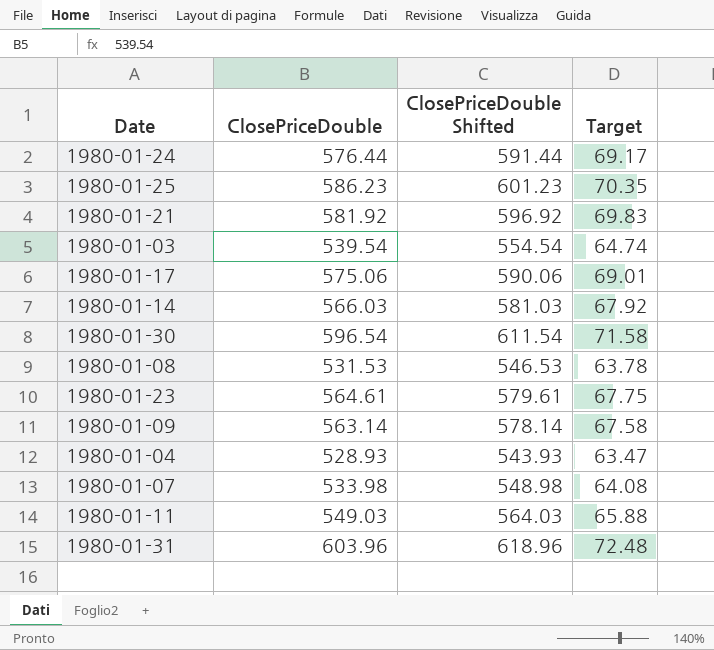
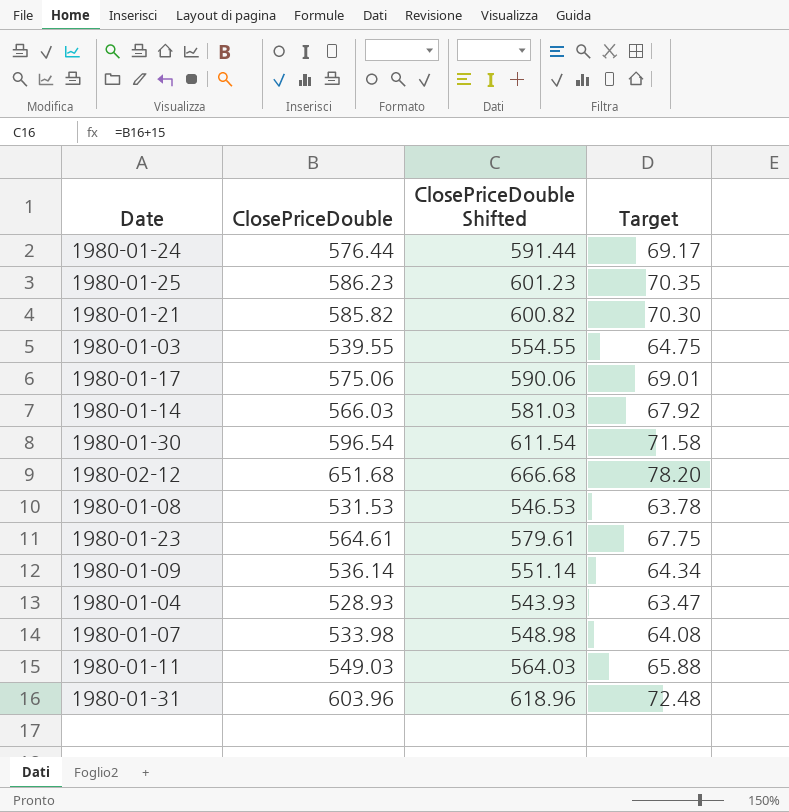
1980-01-21 | ClosePriceDouble: 581.92 -> 585.82
1980-01-21 | ClosePriceDouble Shifted: 596.92 -> 600.82
1980-01-21 | Target: 69.83 -> 70.30
1980-01-03 | ClosePriceDouble: 539.54 -> 539.55
1980-01-03 | ClosePriceDouble Shifted: 554.54 -> 554.55
1980-01-03 | Target: 64.74 -> 64.75
row 1980-02-12: none -> 651.68 | 666.68 | 78.20
1980-01-09 | ClosePriceDouble: 563.14 -> 536.14
1980-01-09 | ClosePriceDouble Shifted: 578.14 -> 551.14
1980-01-09 | Target: 67.58 -> 64.34

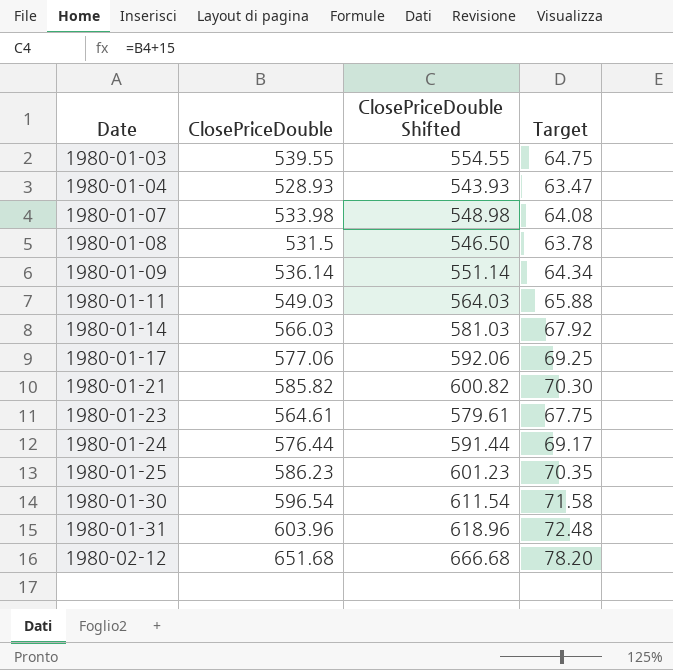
row order: none -> Date ascending
1980-01-08 | ClosePriceDouble: 531.53 -> 531.5
1980-01-08 | ClosePriceDouble Shifted: 546.53 -> 546.50
1980-01-17 | ClosePriceDouble: 575.06 -> 577.06
1980-01-17 | ClosePriceDouble Shifted: 590.06 -> 592.06
1980-01-17 | Target: 69.01 -> 69.25

